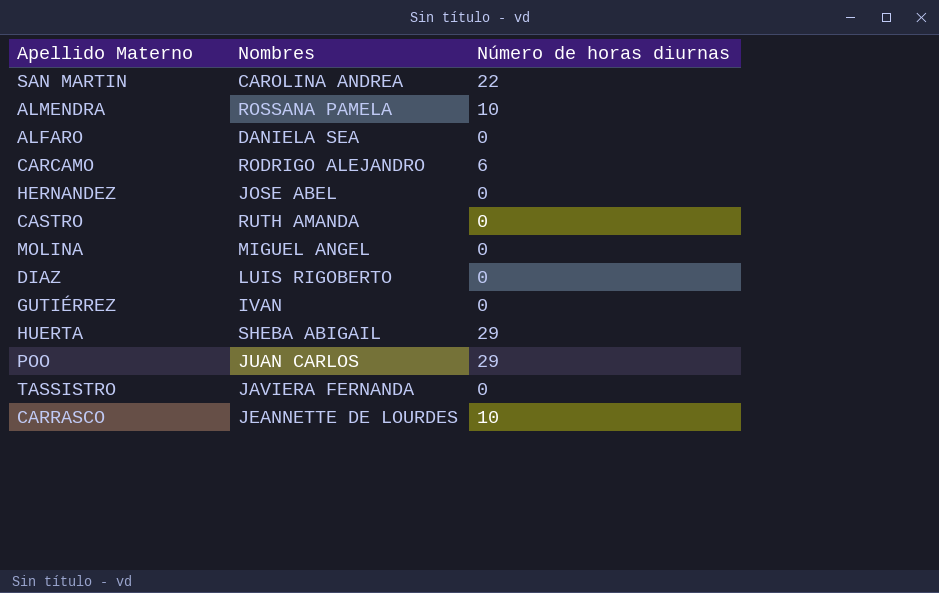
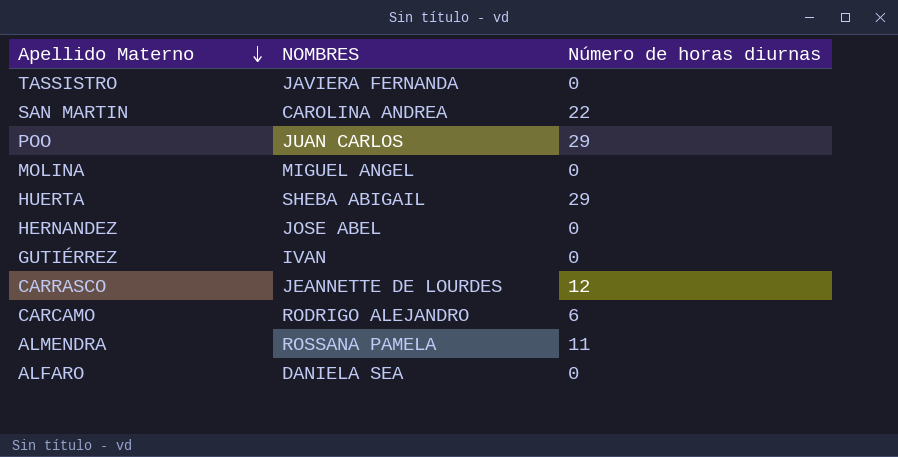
row order: none -> Apellido Materno descending
column name: Nombres -> NOMBRES
row CASTRO: RUTH AMANDA | 0 -> none
row DIAZ: LUIS RIGOBERTO | 0 -> none
CARRASCO | Número de horas diurnas: 10 -> 12
ALMENDRA | Número de horas diurnas: 10 -> 11

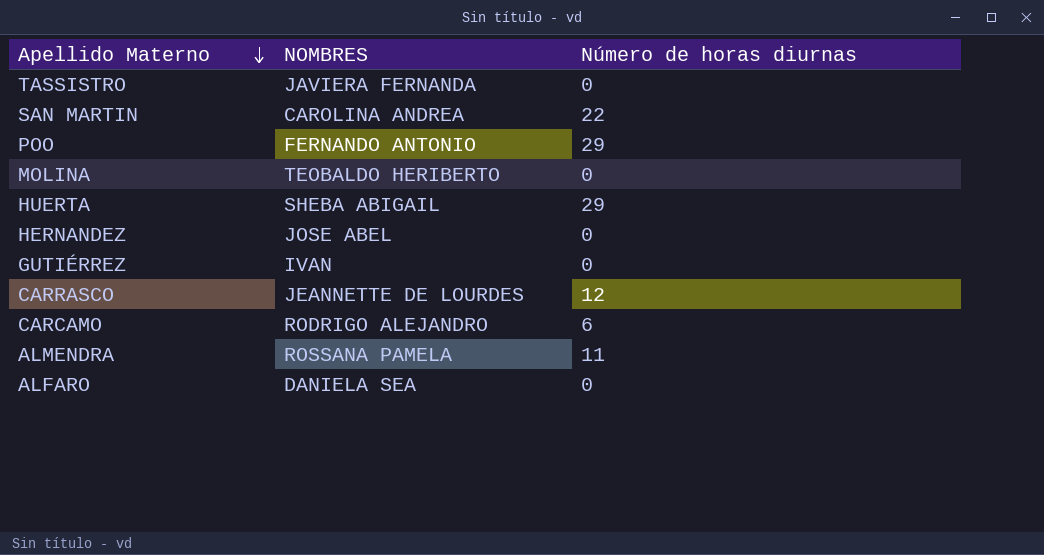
POO | NOMBRES: JUAN CARLOS -> FERNANDO ANTONIO
MOLINA | NOMBRES: MIGUEL ANGEL -> TEOBALDO HERIBERTO

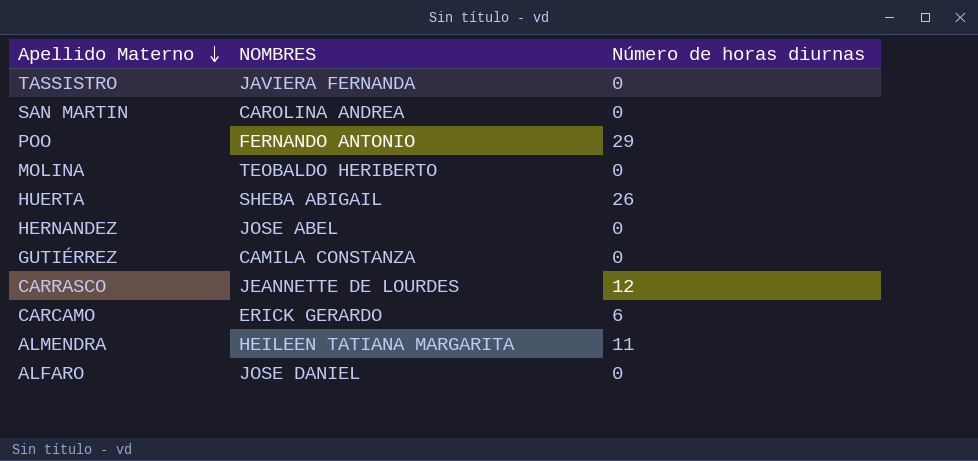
SAN MARTIN | Número de horas diurnas: 22 -> 0
HUERTA | Número de horas diurnas: 29 -> 26
GUTIÉRREZ | NOMBRES: IVAN -> CAMILA CONSTANZA
CARCAMO | NOMBRES: RODRIGO ALEJANDRO -> ERICK GERARDO
ALMENDRA | NOMBRES: ROSSANA PAMELA -> HEILEEN TATIANA MARGARITA
ALFARO | NOMBRES: DANIELA SEA -> JOSE DANIEL

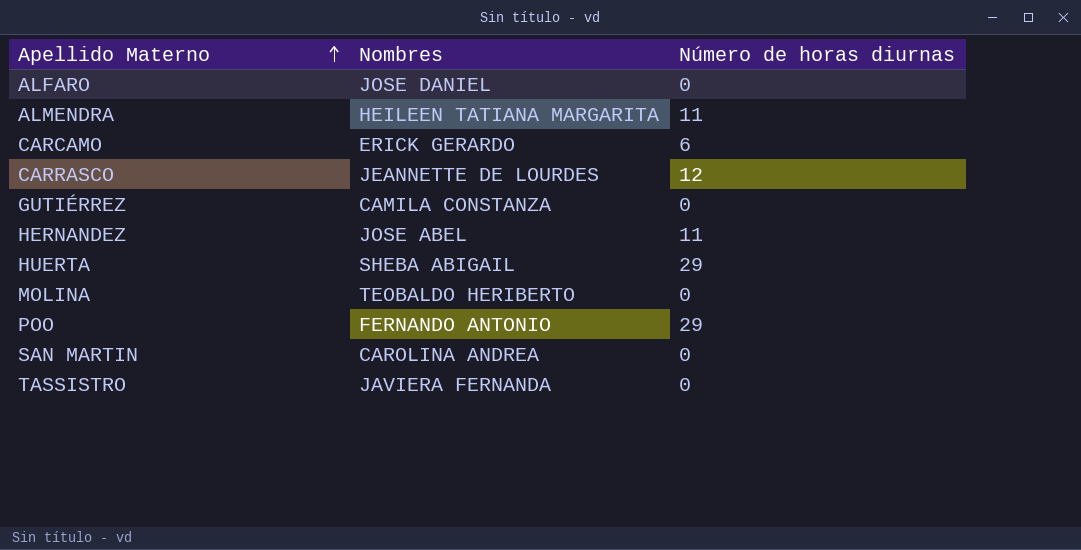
row order: Apellido Materno descending -> Apellido Materno ascending
column name: NOMBRES -> Nombres
HERNANDEZ | Número de horas diurnas: 0 -> 11
HUERTA | Número de horas diurnas: 26 -> 29

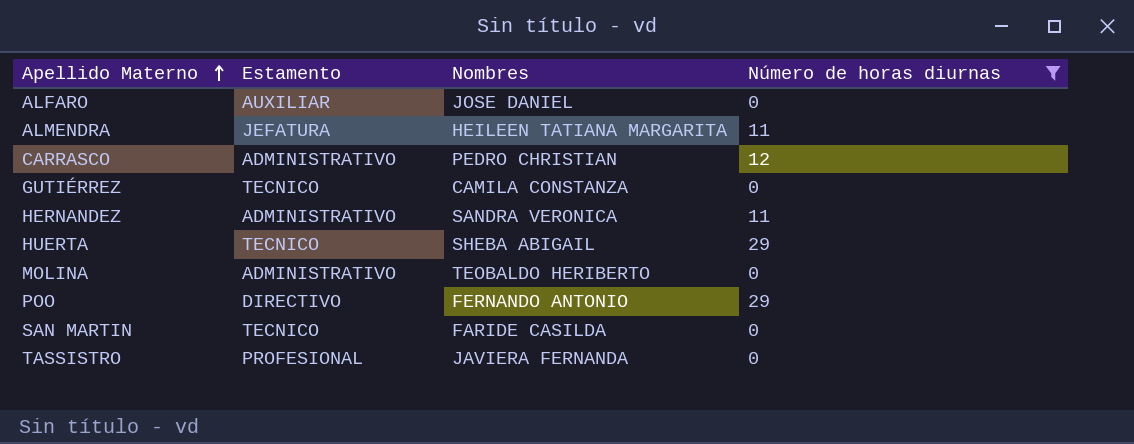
filter: none -> Número de horas diurnas != 6
column Estamento | position: none -> 2
CARRASCO | Nombres: JEANNETTE DE LOURDES -> PEDRO CHRISTIAN
HERNANDEZ | Nombres: JOSE ABEL -> SANDRA VERONICA
SAN MARTIN | Nombres: CAROLINA ANDREA -> FARIDE CASILDA

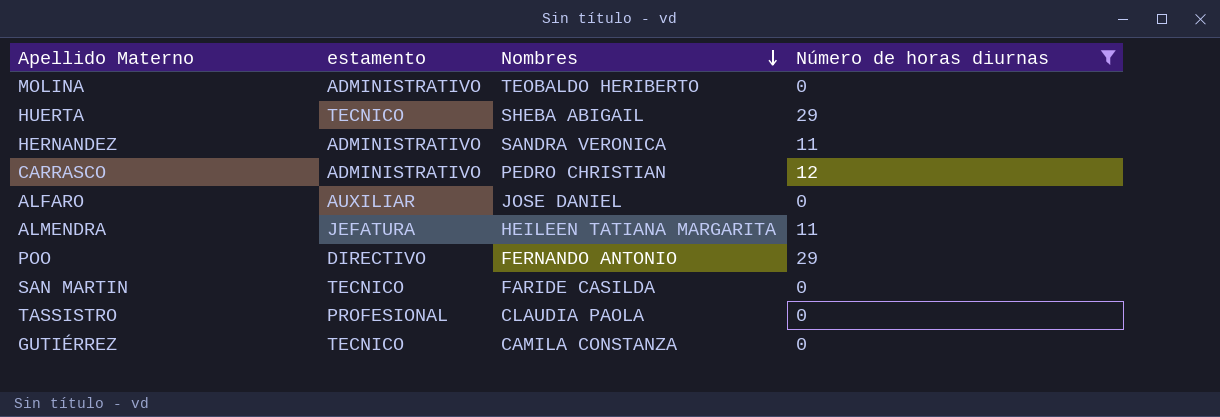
row order: Apellido Materno ascending -> Nombres descending
column name: Estamento -> estamento
TASSISTRO | Nombres: JAVIERA FERNANDA -> CLAUDIA PAOLA

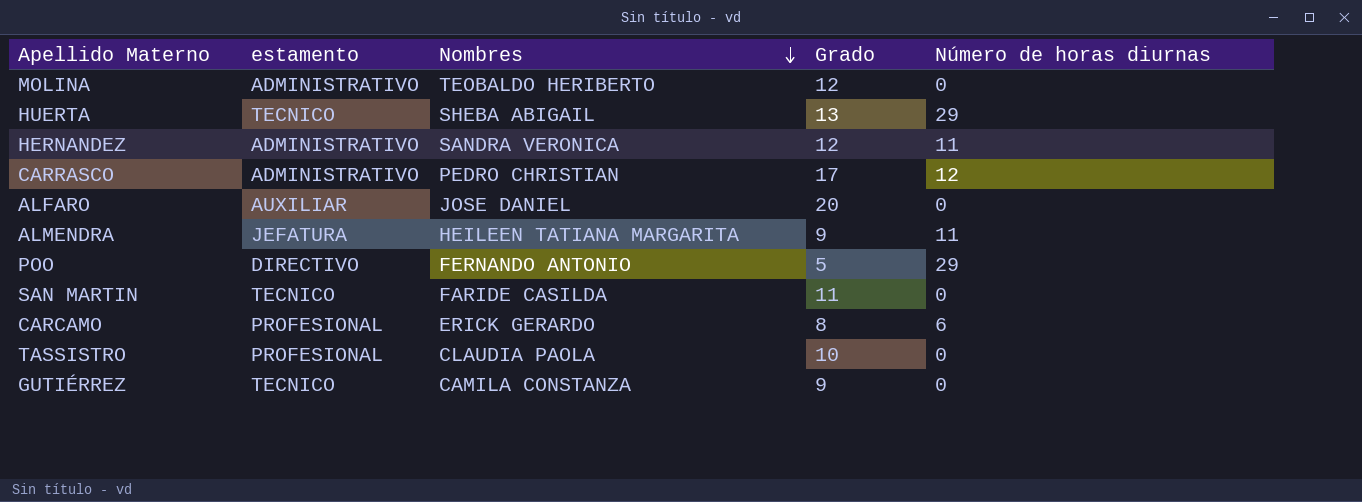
filter: Número de horas diurnas != 6 -> none
column Grado | position: none -> 4

